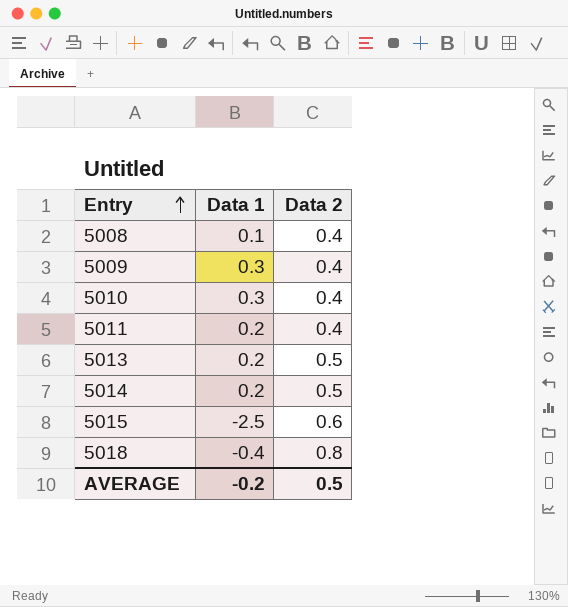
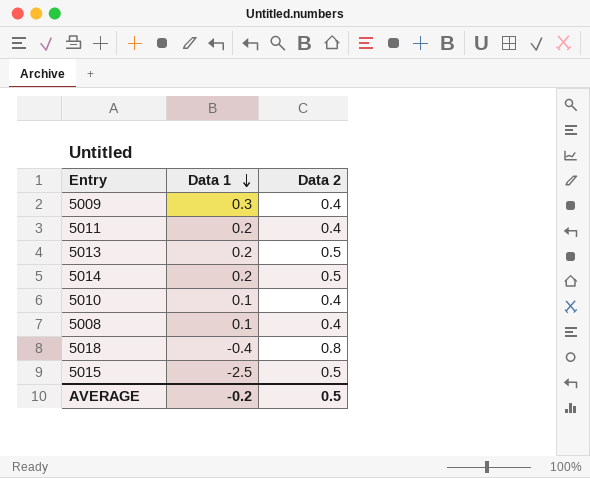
row order: Entry ascending -> Data 1 descending
5010 | Data 1: 0.3 -> 0.1
5015 | Data 2: 0.6 -> 0.5

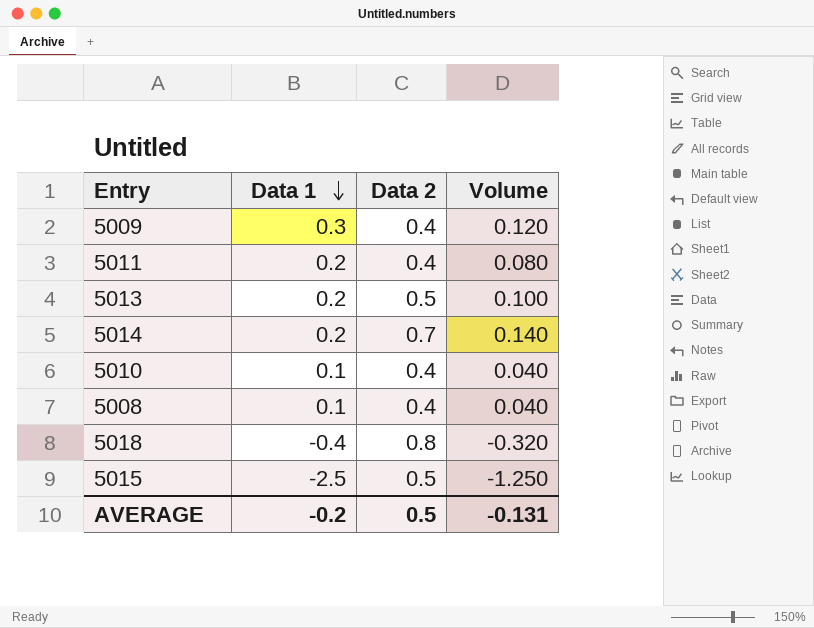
column Volume | formula: none -> [Data 1] * [Data 2]
5014 | Data 2: 0.5 -> 0.7

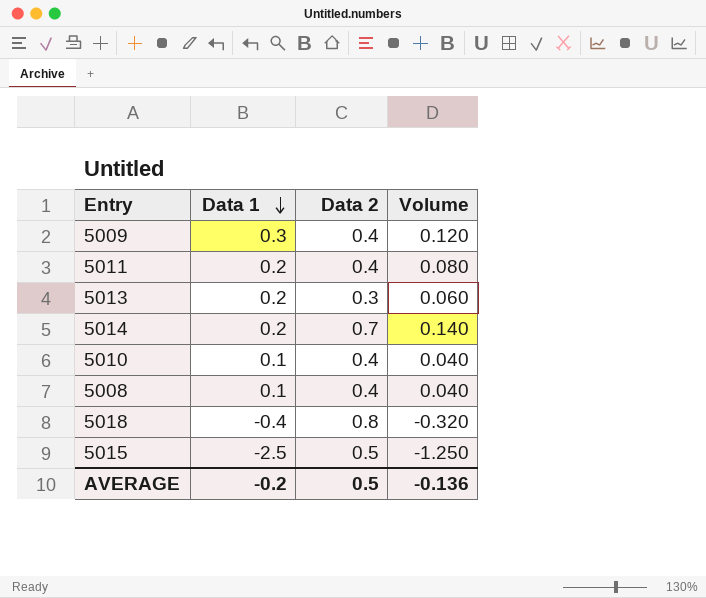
5013 | Data 2: 0.5 -> 0.3
5013 | Volume: 0.100 -> 0.060
AVERAGE | Volume: -0.131 -> -0.136

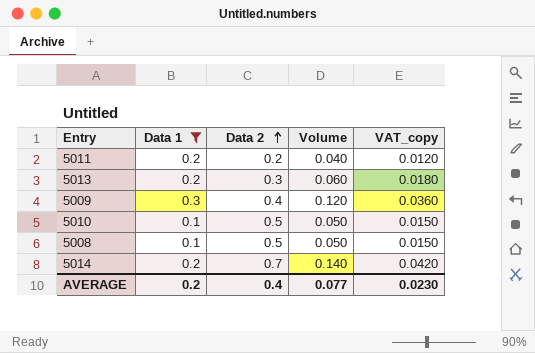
filter: none -> Data 1 >= 0.1
row order: Data 1 descending -> Data 2 ascending
column VAT_copy | formula: none -> [Volume] * 0.3
5011 | Data 2: 0.4 -> 0.2
5011 | Volume: 0.080 -> 0.040
5010 | Data 2: 0.4 -> 0.5
5010 | Volume: 0.040 -> 0.050
5008 | Data 2: 0.4 -> 0.5
5008 | Volume: 0.040 -> 0.050
AVERAGE | Data 1: -0.2 -> 0.2
AVERAGE | Data 2: 0.5 -> 0.4
AVERAGE | Volume: -0.136 -> 0.077

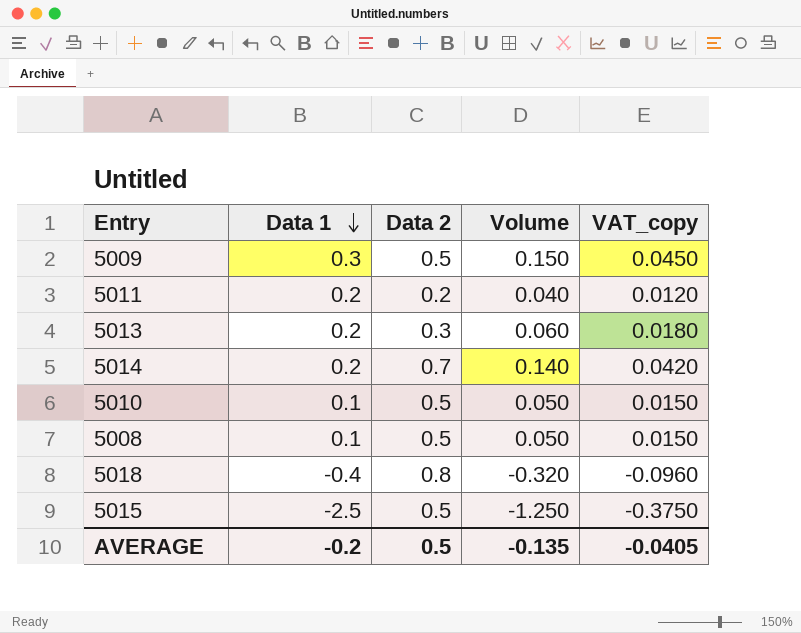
filter: Data 1 >= 0.1 -> none
row order: Data 2 ascending -> Data 1 descending
5009 | Data 2: 0.4 -> 0.5
5009 | Volume: 0.120 -> 0.150
5009 | VAT_copy: 0.0360 -> 0.0450
AVERAGE | Data 1: 0.2 -> -0.2
AVERAGE | Data 2: 0.4 -> 0.5
AVERAGE | Volume: 0.077 -> -0.135
AVERAGE | VAT_copy: 0.0230 -> -0.0405

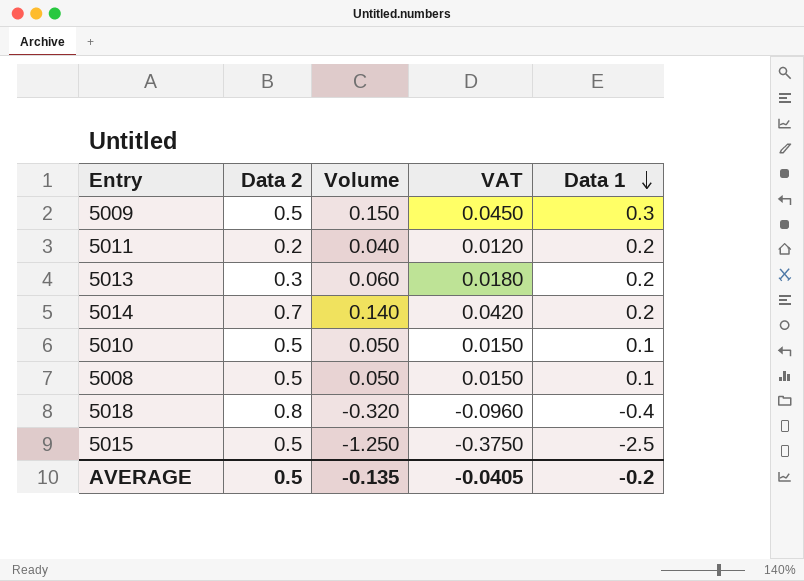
column name: VAT_copy -> VAT
column Data 1 | position: 2 -> 5

